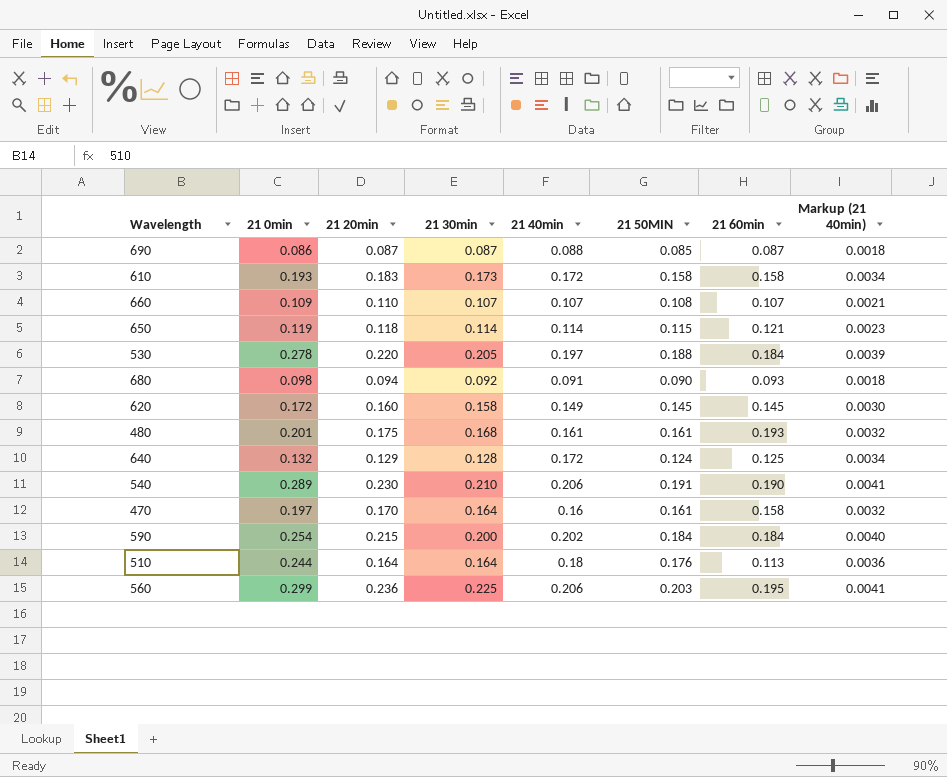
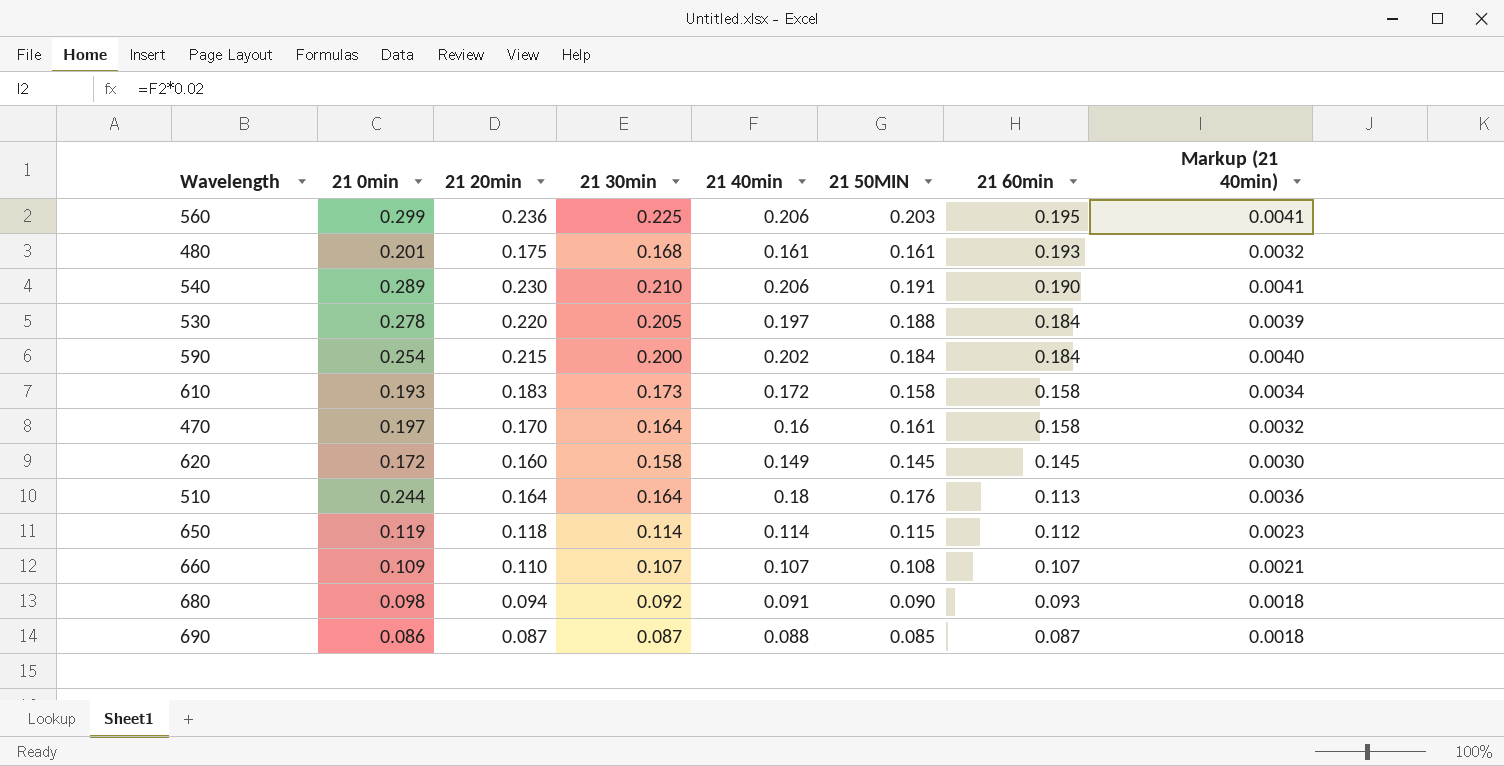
row order: none -> 21 60min descending
row 640: 0.132 | 0.129 | 0.128 | 0.172 | 0.124 | 0.125 | 0.0034 -> none
650 | 21 60min: 0.121 -> 0.112

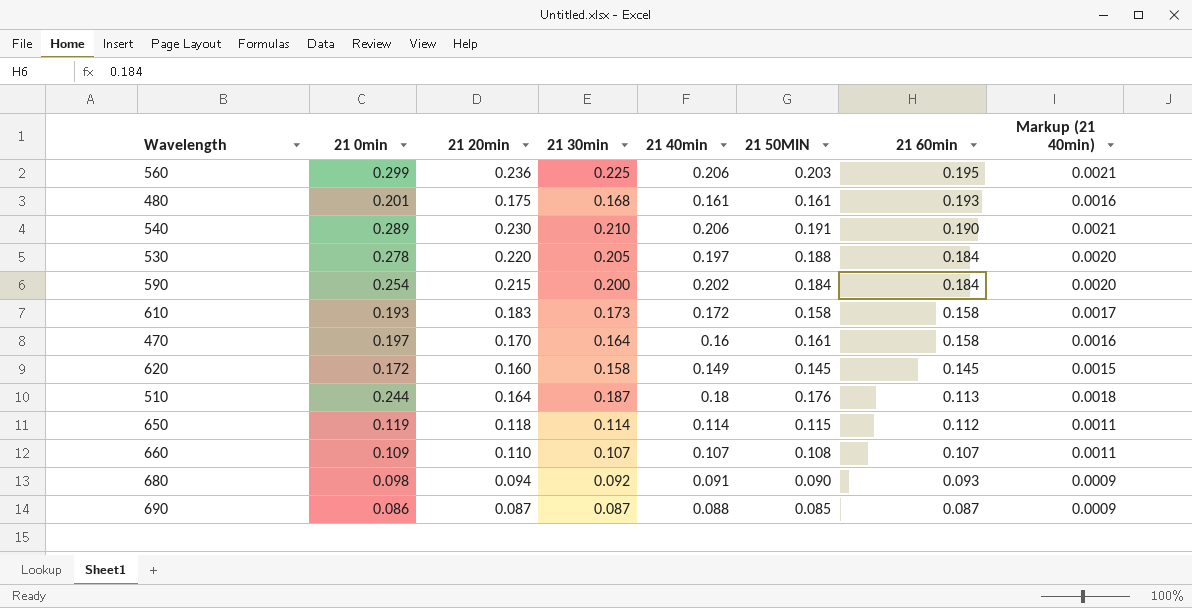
column Markup (21 40min) | formula: [21 40min] * 0.02 -> [21 40min] * 0.01
510 | 21 30min: 0.164 -> 0.187

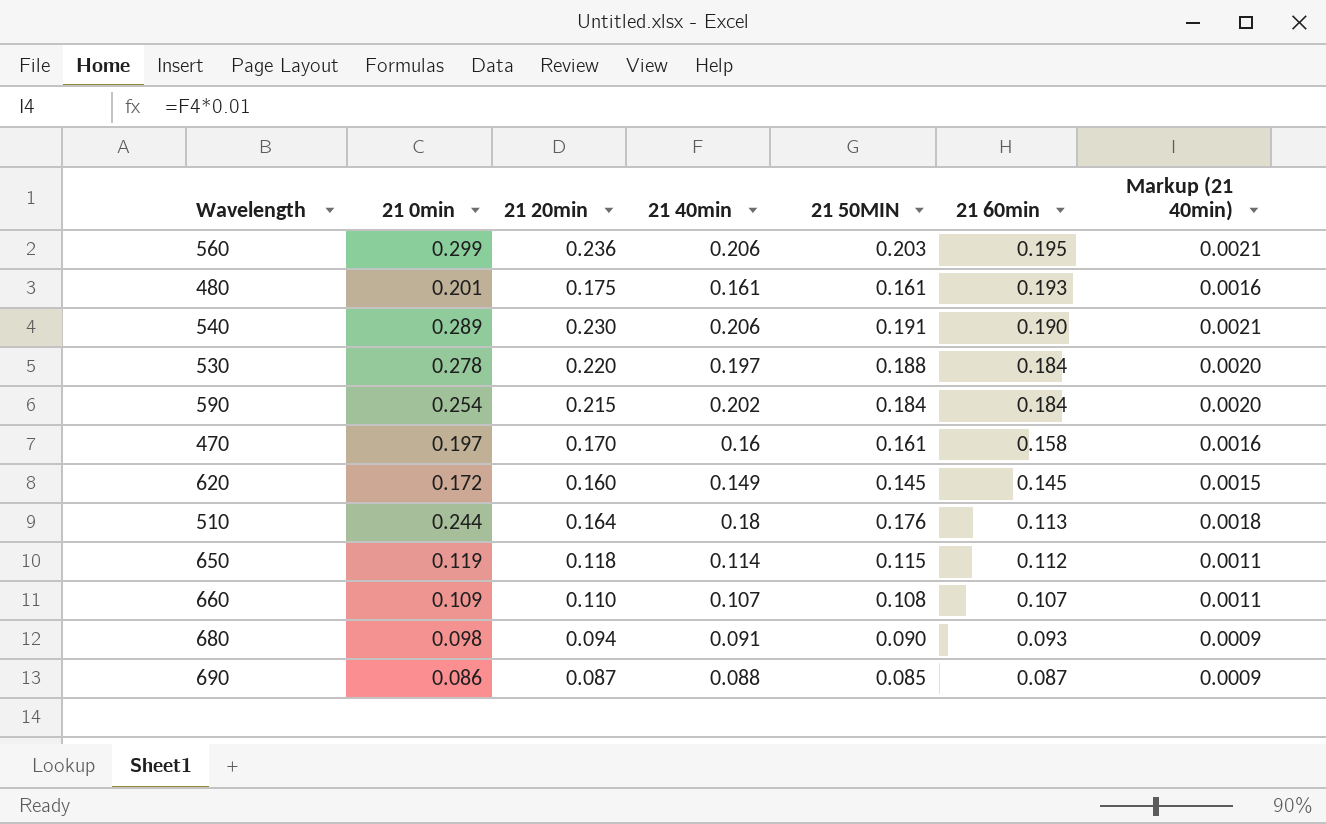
column 21 30min | position: 4 -> none
row 610: 0.193 | 0.183 | 0.173 | 0.172 | 0.158 | 0.158 | 0.0017 -> none

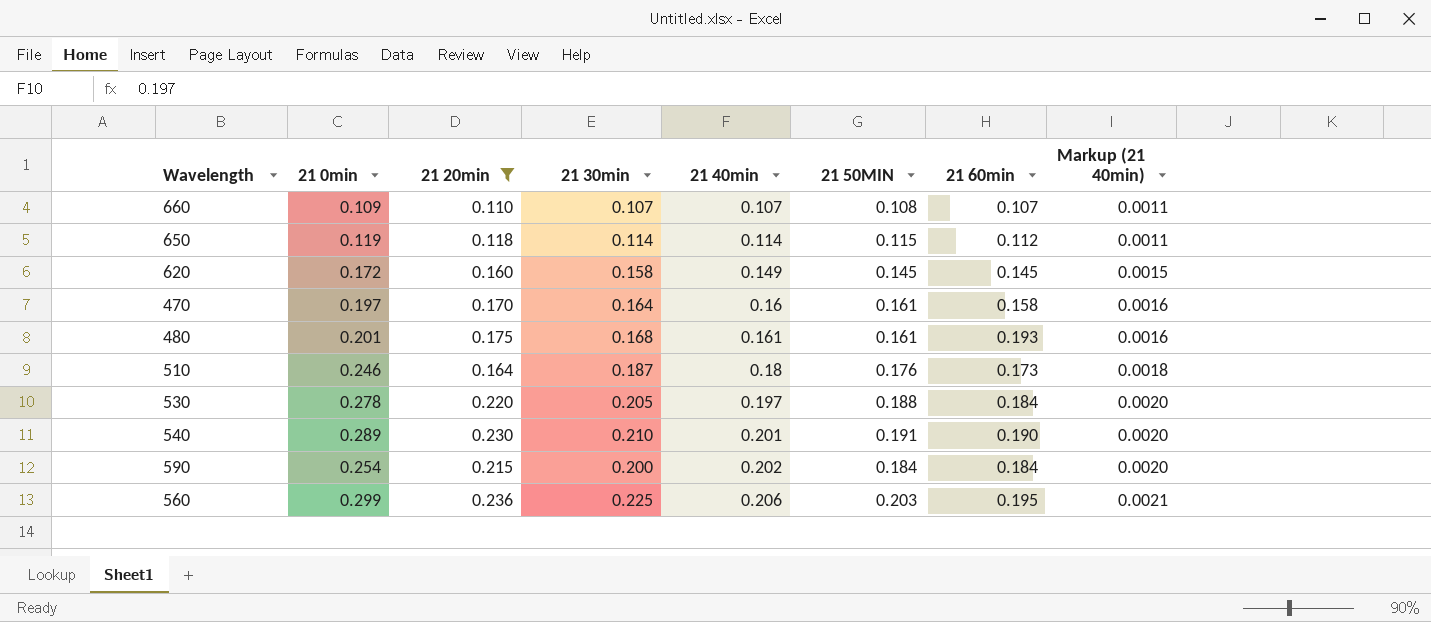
filter: none -> 21 20min >= 0.110
row order: 21 60min descending -> 21 40min ascending
column 21 30min | position: none -> 4
510 | 21 0min: 0.244 -> 0.246
510 | 21 60min: 0.113 -> 0.173
540 | 21 40min: 0.206 -> 0.201
540 | Markup (21 40min): 0.0021 -> 0.0020

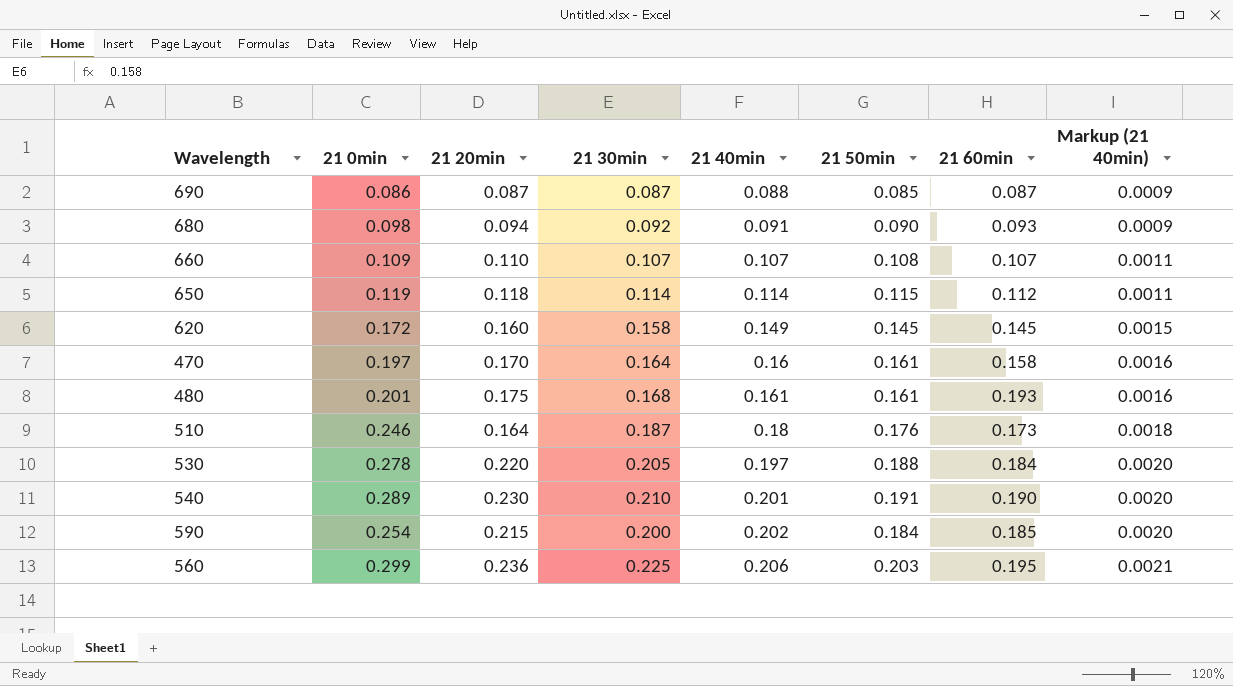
filter: 21 20min >= 0.110 -> none
column name: 21 50MIN -> 21 50min
590 | 21 60min: 0.184 -> 0.185

